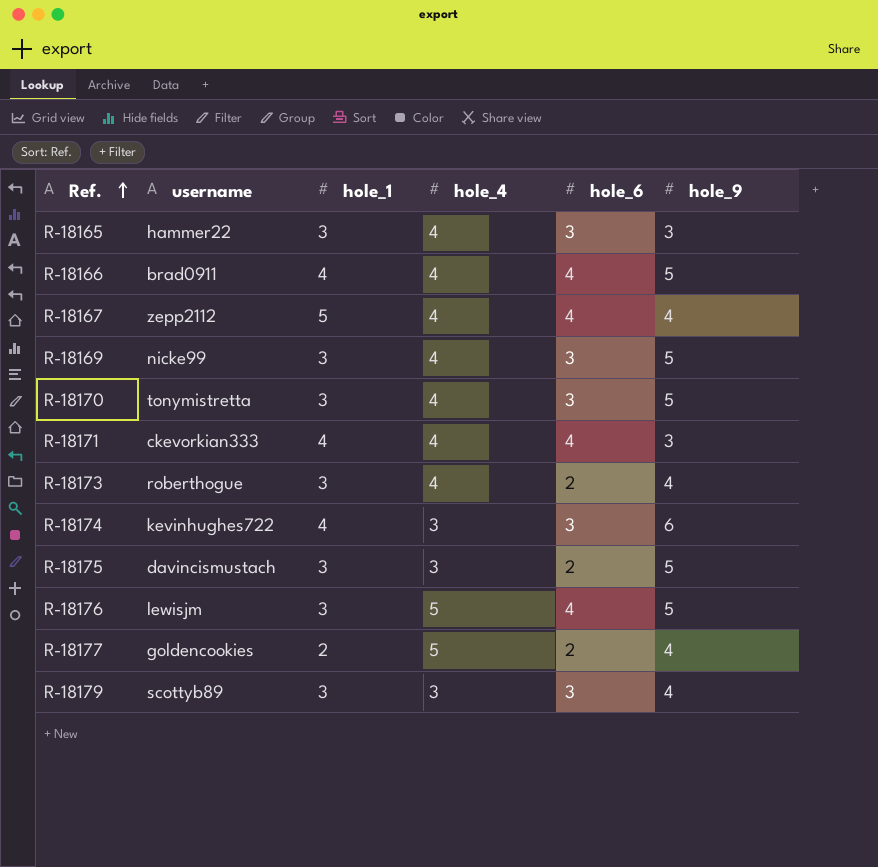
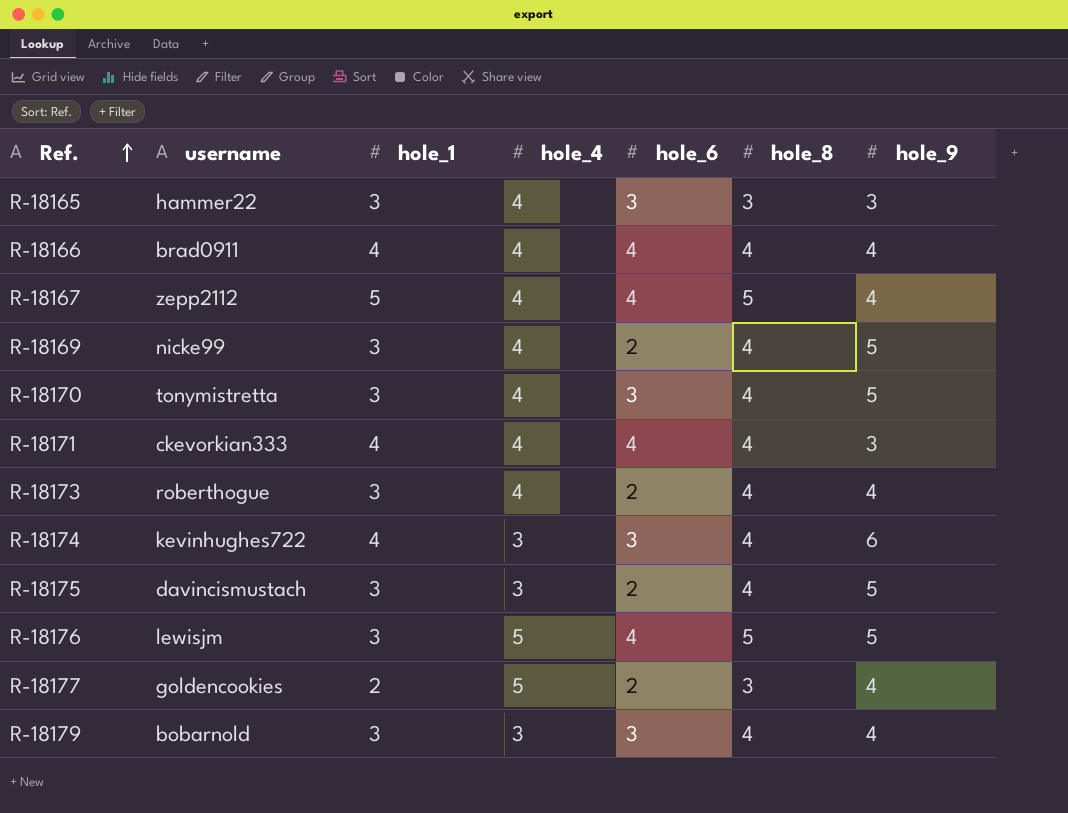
column hole_8 | position: none -> 6
R-18166 | hole_9: 5 -> 4
R-18169 | hole_6: 3 -> 2
R-18179 | username: scottyb89 -> bobarnold

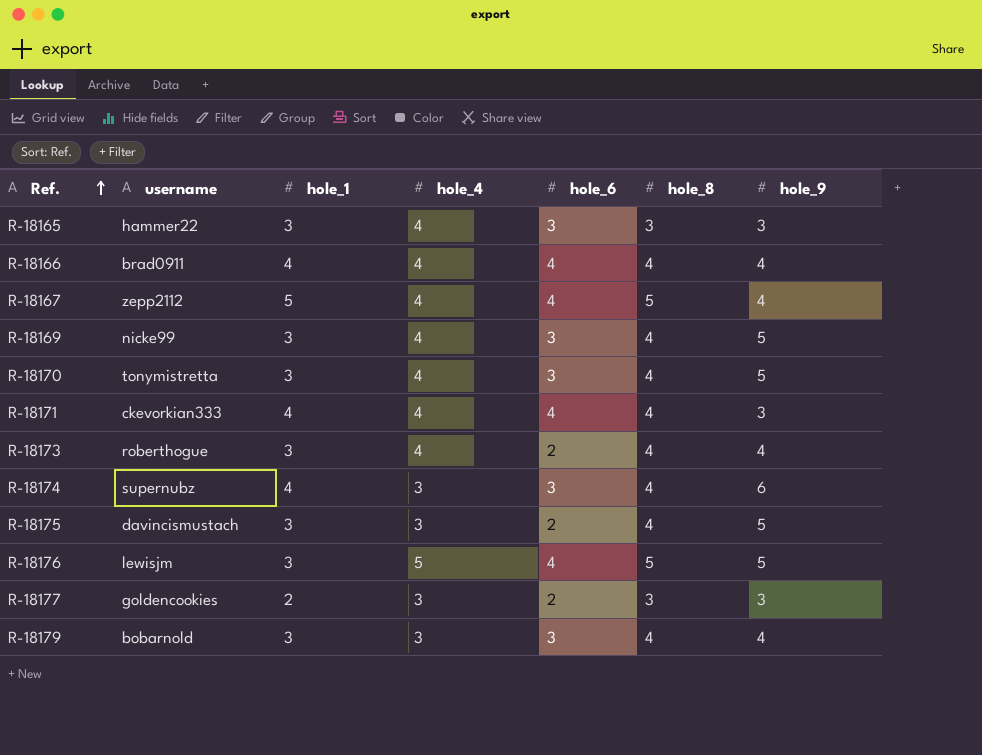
R-18169 | hole_6: 2 -> 3
R-18174 | username: kevinhughes722 -> supernubz
R-18177 | hole_4: 5 -> 3
R-18177 | hole_9: 4 -> 3

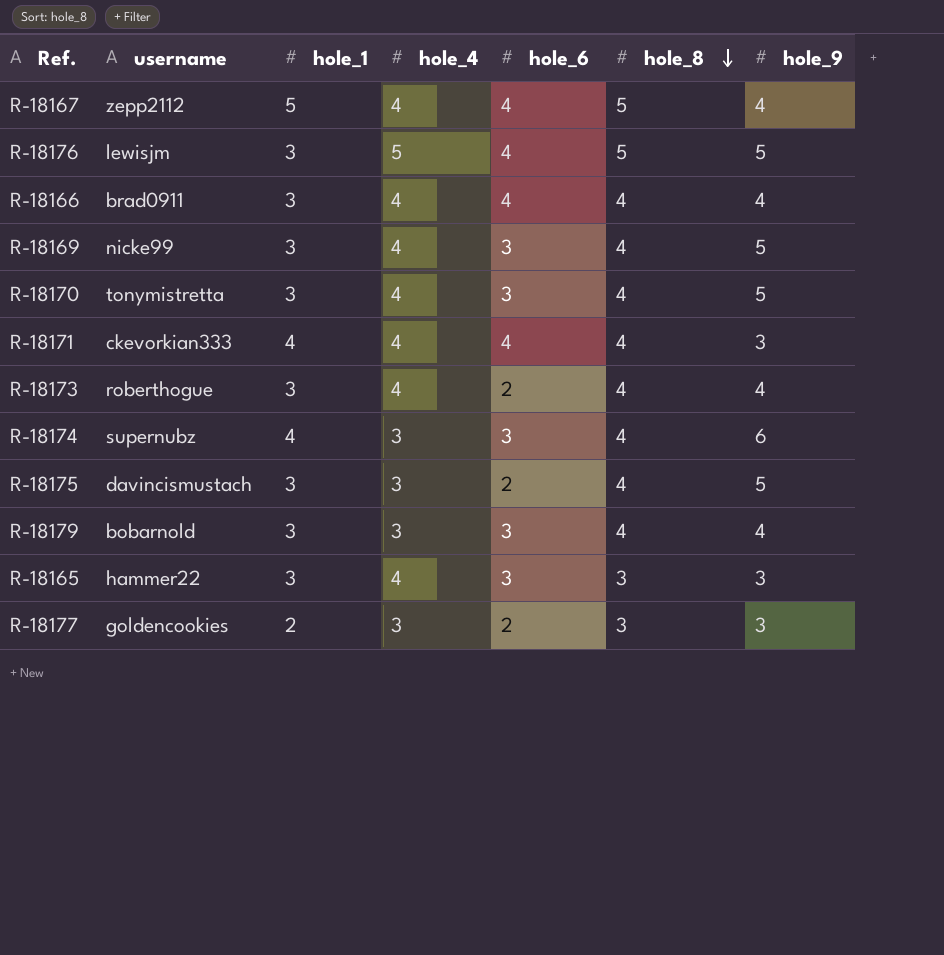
row order: Ref. ascending -> hole_8 descending
R-18166 | hole_1: 4 -> 3

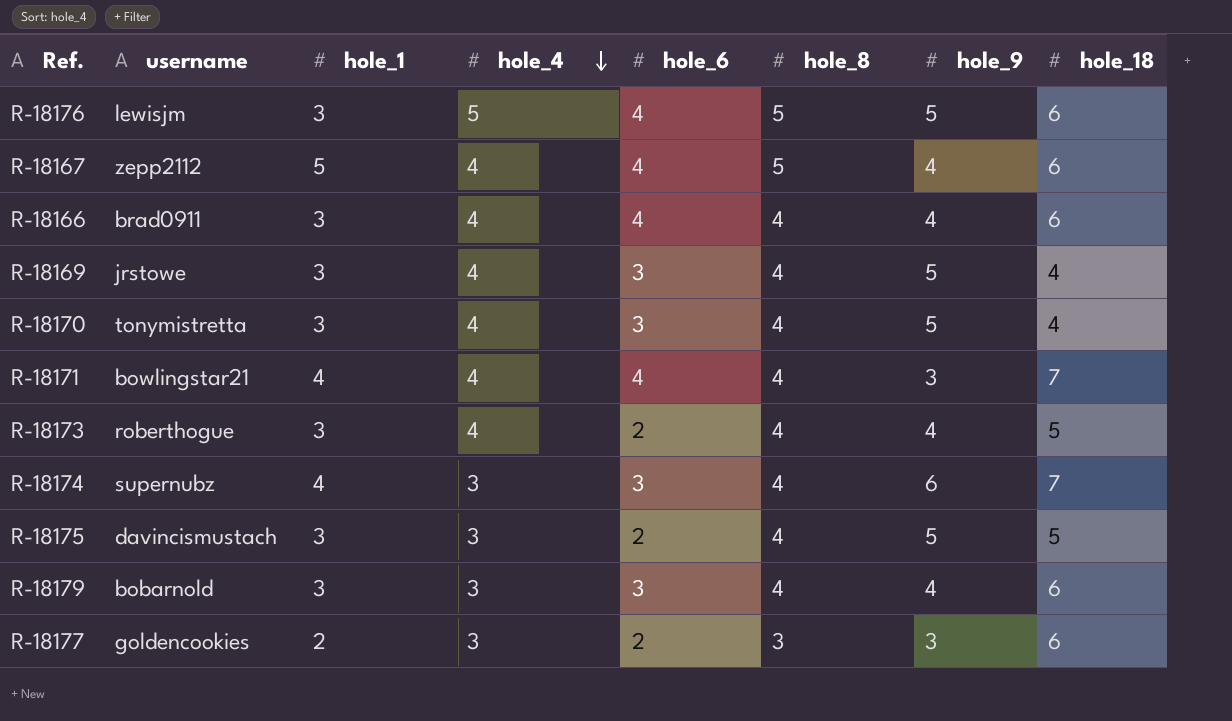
row order: hole_8 descending -> hole_4 descending
column hole_18 | position: none -> 8
row R-18165: hammer22 | 3 | 4 | 3 | 3 | 3 -> none
R-18169 | username: nicke99 -> jrstowe
R-18171 | username: ckevorkian333 -> bowlingstar21

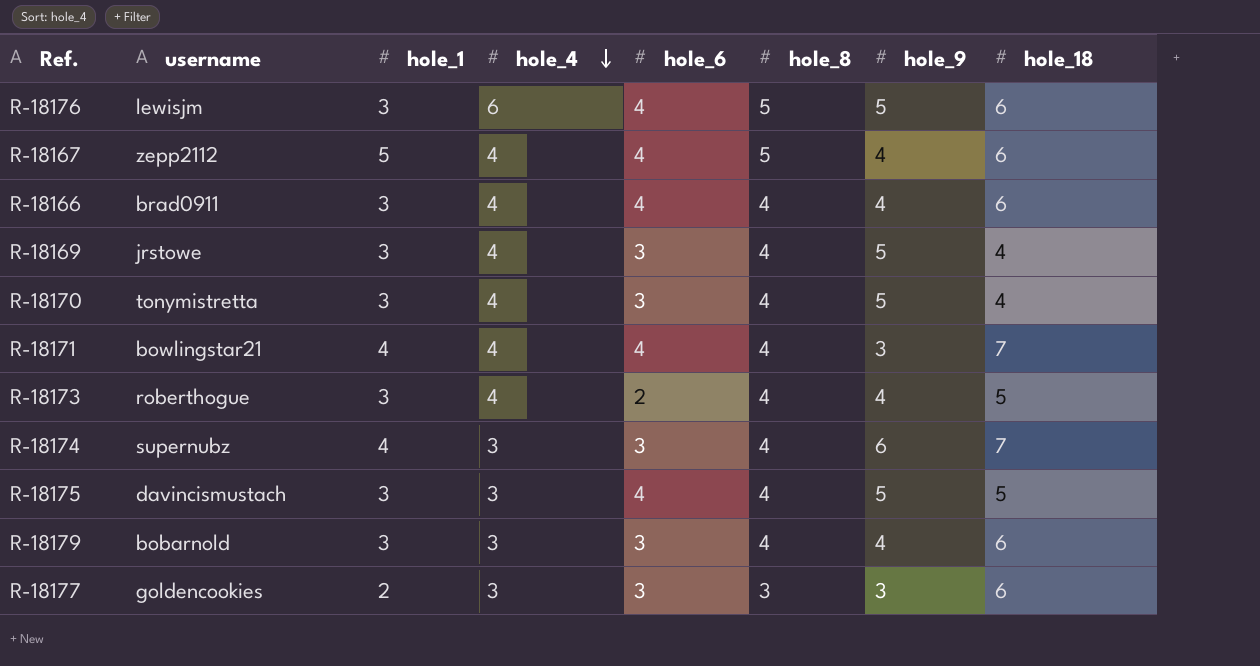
R-18176 | hole_4: 5 -> 6
R-18175 | hole_6: 2 -> 4
R-18177 | hole_6: 2 -> 3

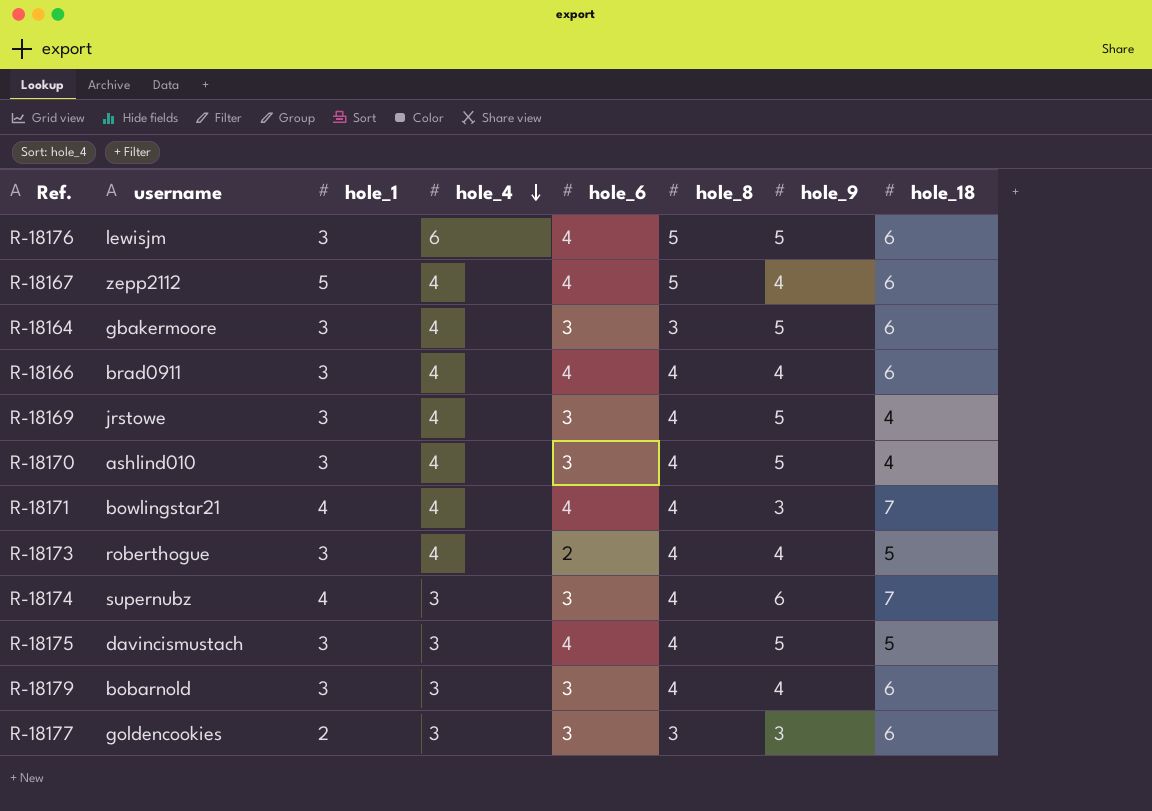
row R-18164: none -> gbakermoore | 3 | 4 | 3 | 3 | 5 | 6
R-18170 | username: tonymistretta -> ashlind010

